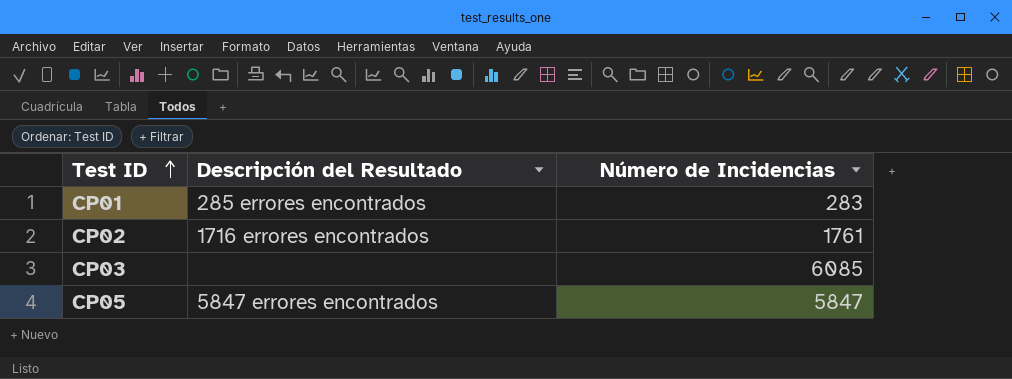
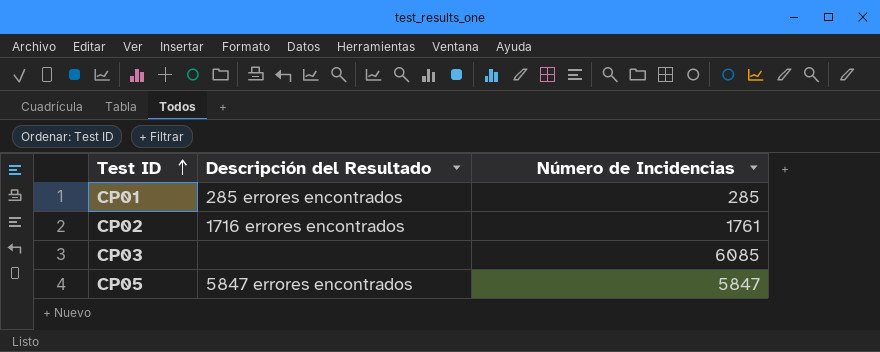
CP01 | Número de Incidencias: 283 -> 285

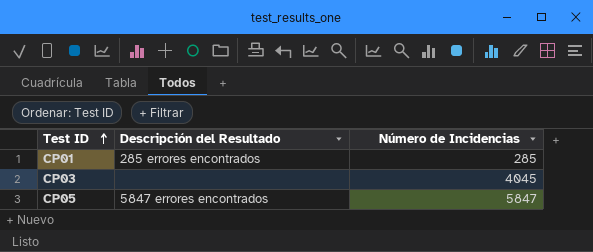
row CP02: 1716 errores encontrados | 1761 -> none
CP03 | Número de Incidencias: 6085 -> 4045

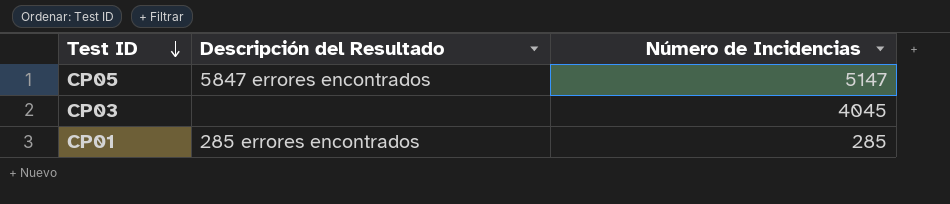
row order: Test ID ascending -> Test ID descending
CP05 | Número de Incidencias: 5847 -> 5147

